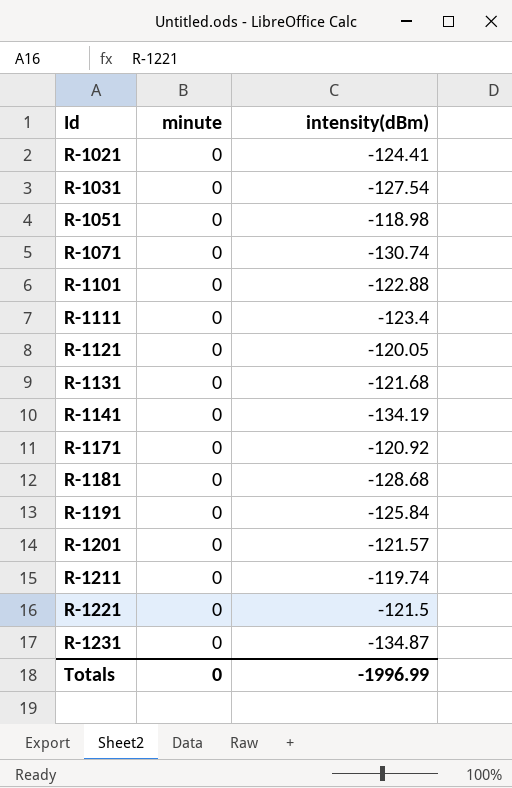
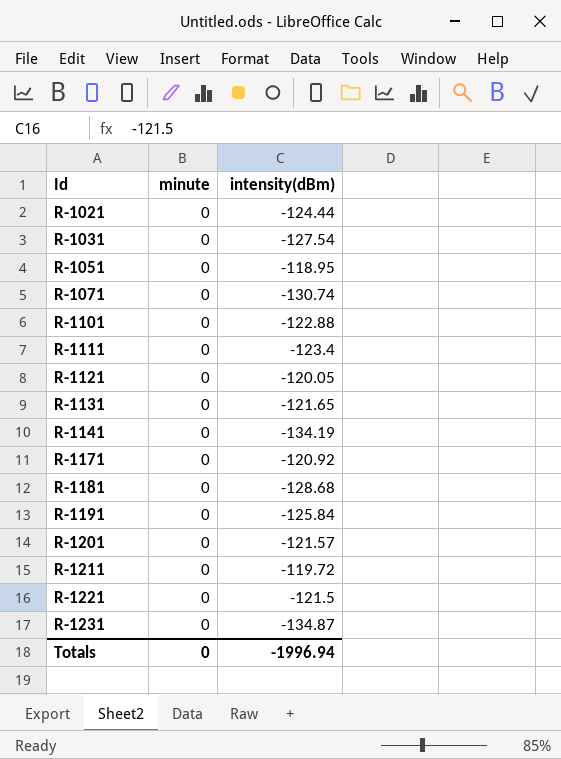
R-1021 | intensity(dBm): -124.41 -> -124.44
R-1051 | intensity(dBm): -118.98 -> -118.95
R-1131 | intensity(dBm): -121.68 -> -121.65
R-1211 | intensity(dBm): -119.74 -> -119.72
Totals | intensity(dBm): -1996.99 -> -1996.94

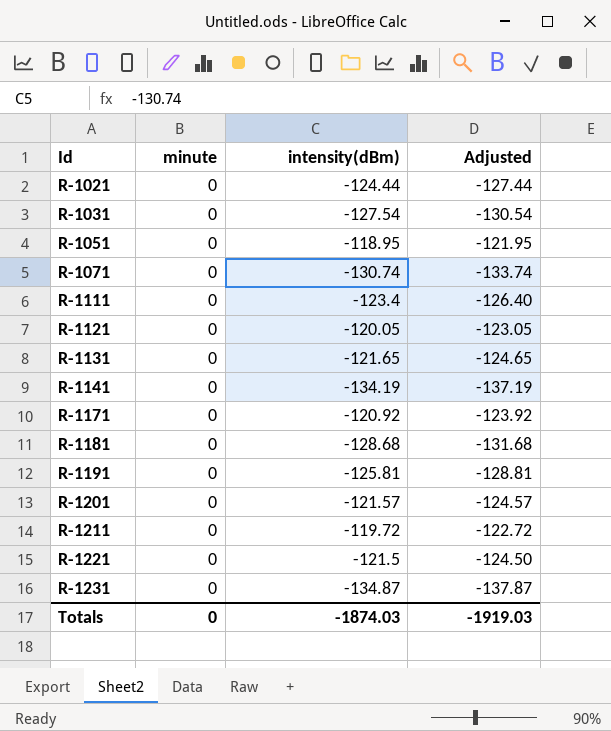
column Adjusted | formula: none -> [intensity(dBm)] - 3
row R-1101: 0 | -122.88 -> none
R-1191 | intensity(dBm): -125.84 -> -125.81
Totals | intensity(dBm): -1996.94 -> -1874.03

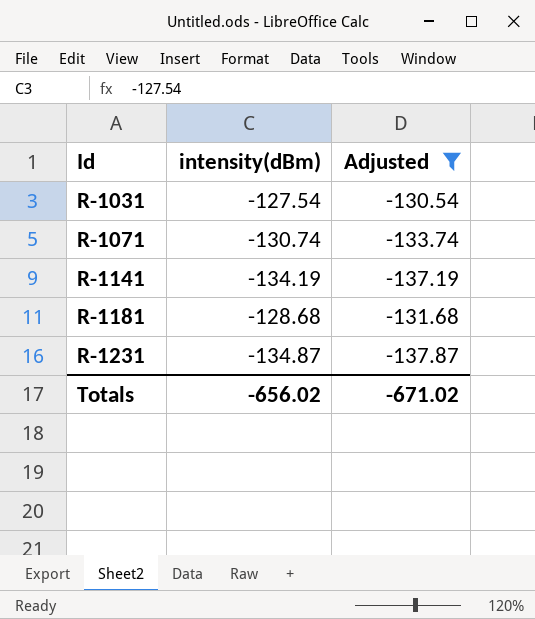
filter: none -> Adjusted <= -130.54
column minute | position: 2 -> none
Totals | intensity(dBm): -1874.03 -> -656.02
Totals | Adjusted: -1919.03 -> -671.02

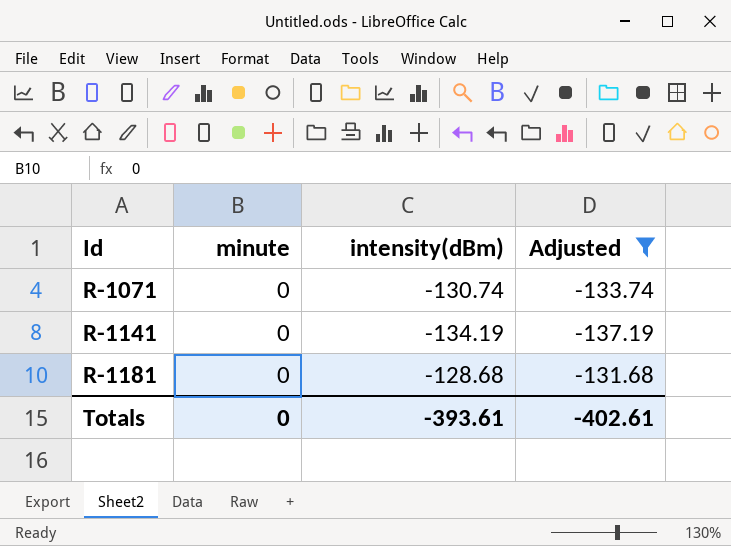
column minute | position: none -> 2
row R-1031: -127.54 | -130.54 -> none
row R-1231: -134.87 | -137.87 -> none
Totals | intensity(dBm): -656.02 -> -393.61
Totals | Adjusted: -671.02 -> -402.61

